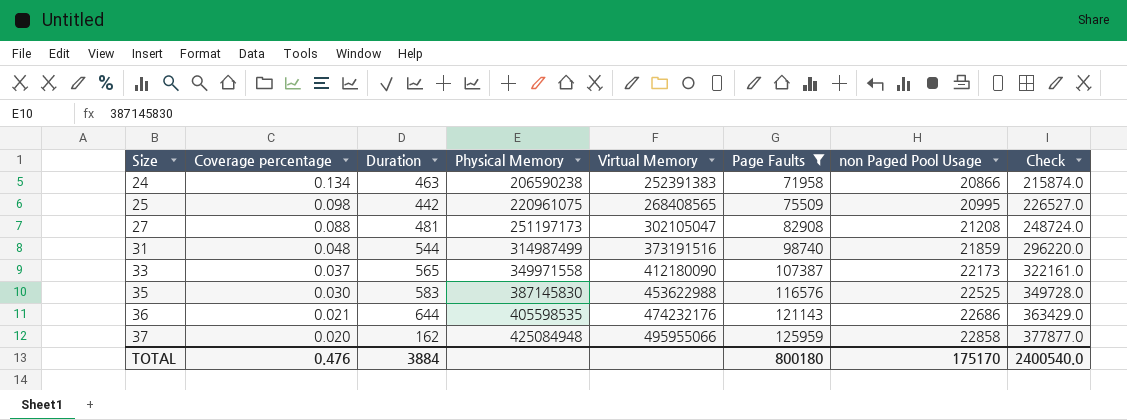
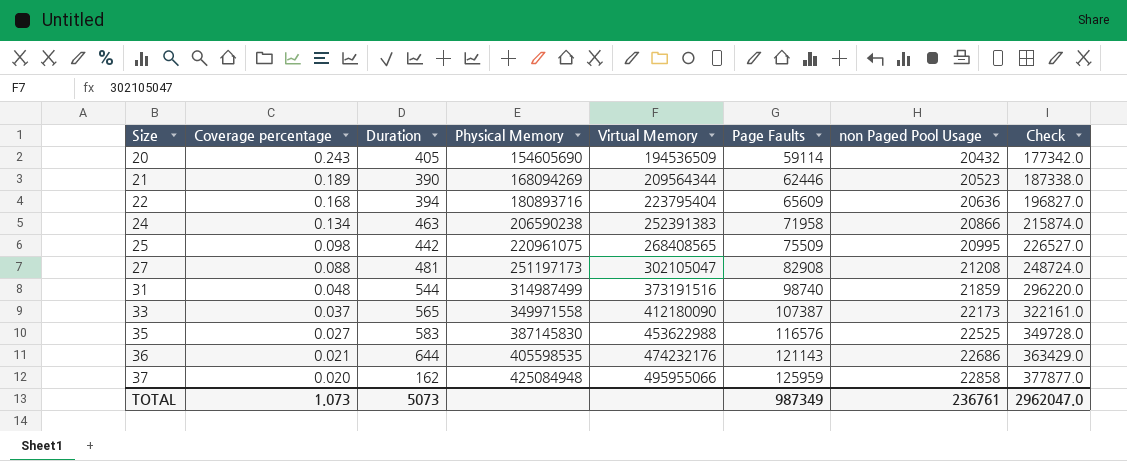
filter: Page Faults >= 71958 -> none
35 | Coverage percentage: 0.030 -> 0.027
TOTAL | Coverage percentage: 0.476 -> 1.073
TOTAL | Duration: 3884 -> 5073
TOTAL | Page Faults: 800180 -> 987349
TOTAL | non Paged Pool Usage: 175170 -> 236761
TOTAL | Check: 2400540.0 -> 2962047.0

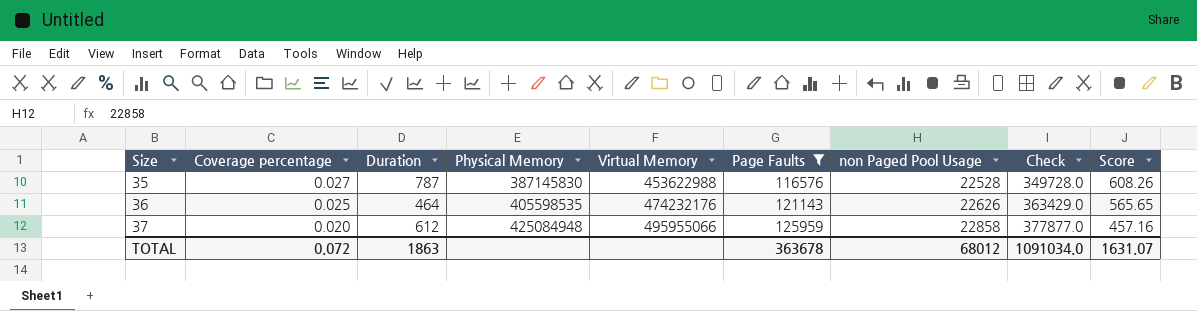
filter: none -> Page Faults >= 116576
column Score | formula: none -> [Coverage percentage] * [non Paged Pool Usage]
35 | Duration: 583 -> 787
35 | non Paged Pool Usage: 22525 -> 22528
36 | Coverage percentage: 0.021 -> 0.025
36 | Duration: 644 -> 464
36 | non Paged Pool Usage: 22686 -> 22626
37 | Duration: 162 -> 612
TOTAL | Coverage percentage: 1.073 -> 0.072
TOTAL | Duration: 5073 -> 1863
TOTAL | Page Faults: 987349 -> 363678
TOTAL | non Paged Pool Usage: 236761 -> 68012
TOTAL | Check: 2962047.0 -> 1091034.0

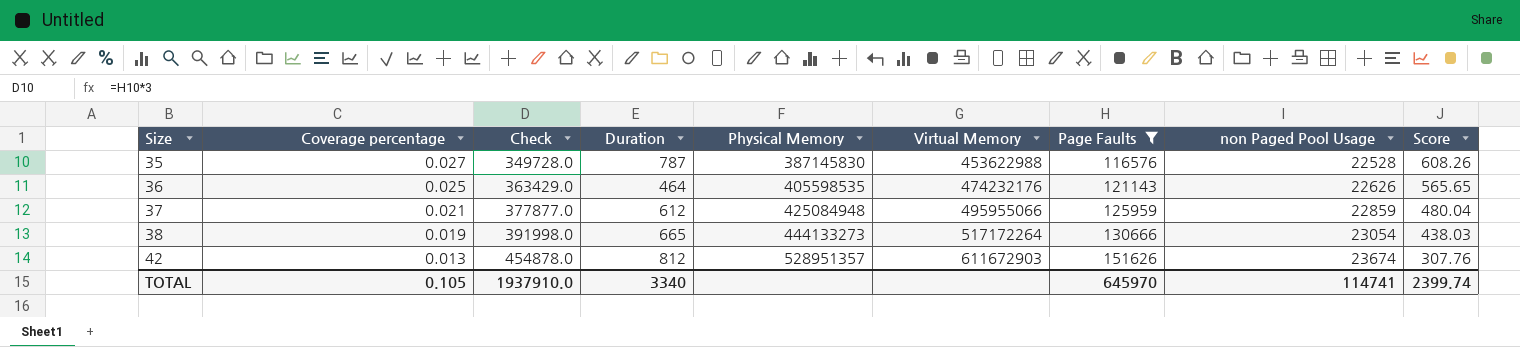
column Check | position: 8 -> 3
37 | Coverage percentage: 0.020 -> 0.021
37 | non Paged Pool Usage: 22858 -> 22859
37 | Score: 457.16 -> 480.04
row 38: none -> 0.019 | 391998.0 | 665 | 444133273 | 517172264 | 130666 | 23054 | 438.03
row 42: none -> 0.013 | 454878.0 | 812 | 528951357 | 611672903 | 151626 | 23674 | 307.76
TOTAL | Coverage percentage: 0.072 -> 0.105
TOTAL | Check: 1091034.0 -> 1937910.0
TOTAL | Duration: 1863 -> 3340
TOTAL | Page Faults: 363678 -> 645970
TOTAL | non Paged Pool Usage: 68012 -> 114741
TOTAL | Score: 1631.07 -> 2399.74

